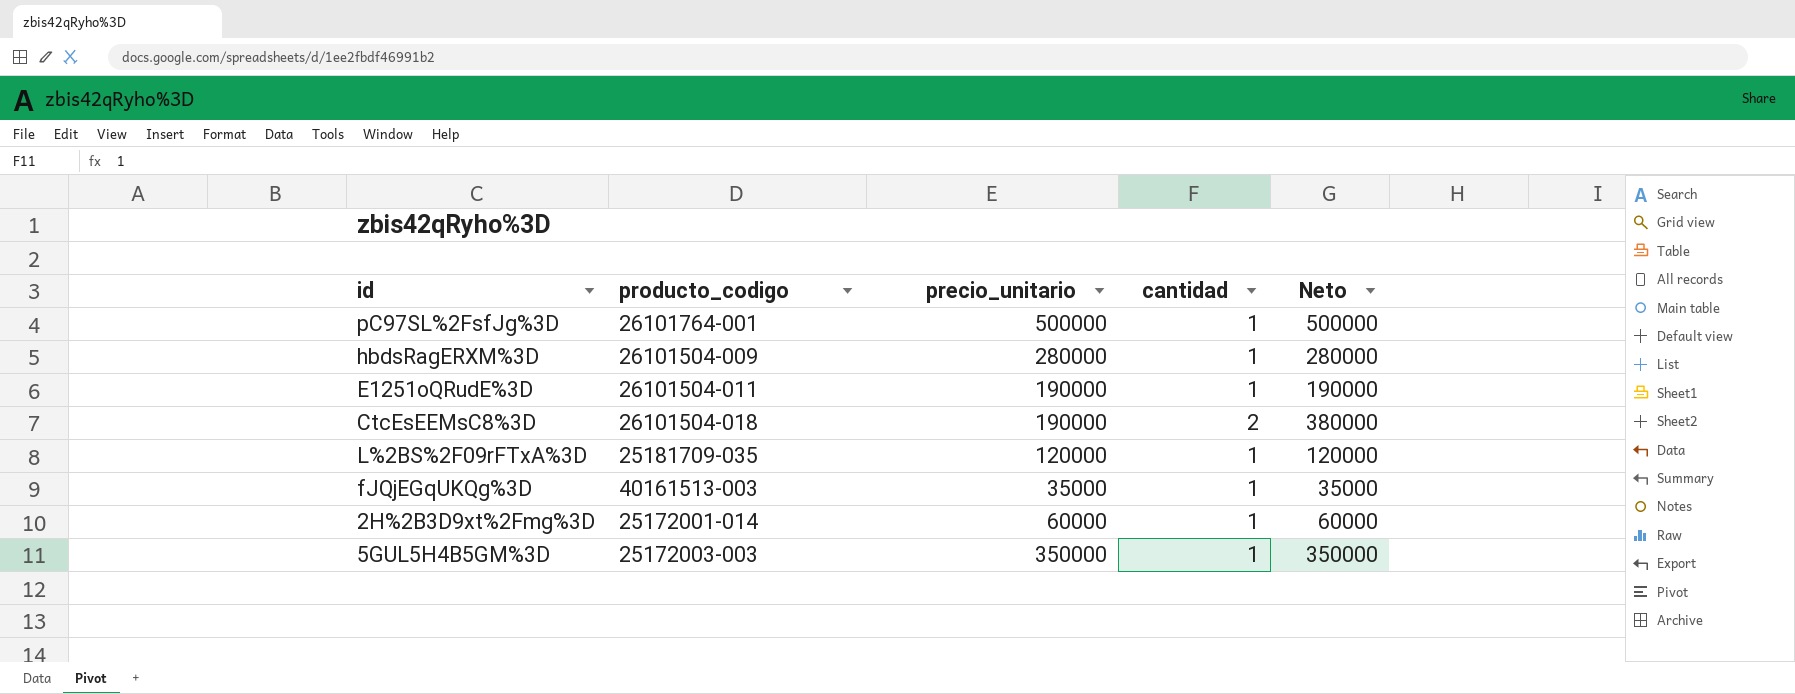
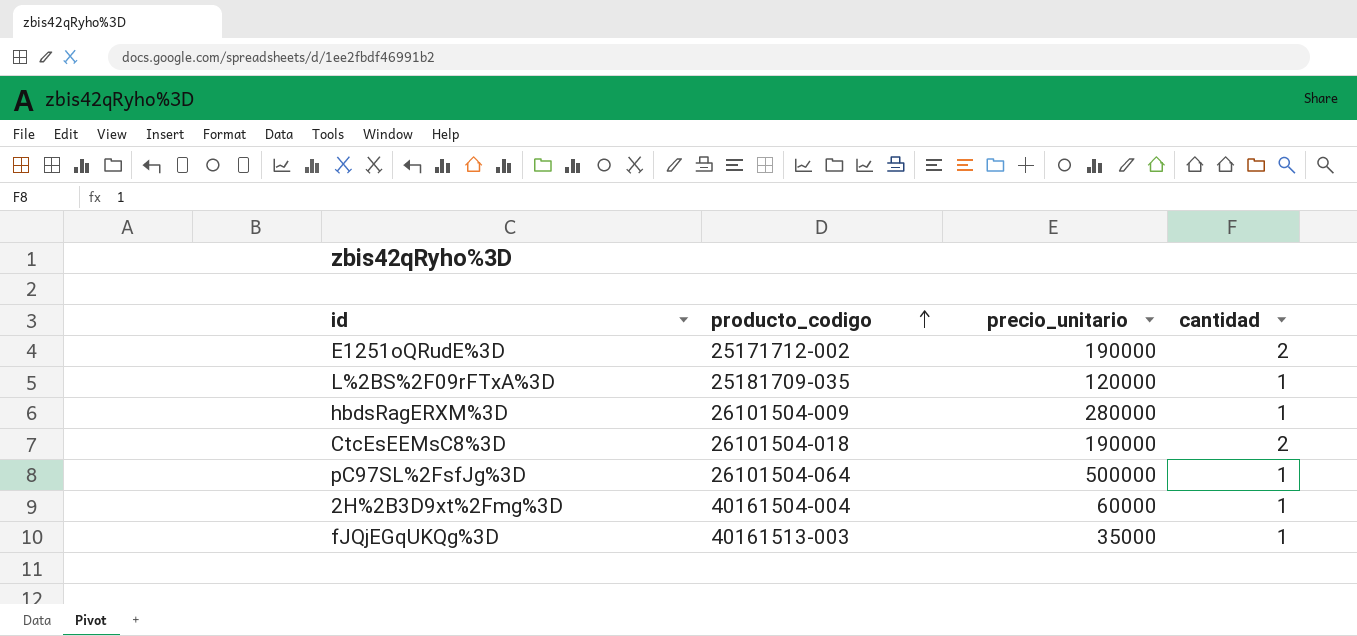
row order: none -> producto_codigo ascending
column Neto | formula: [precio_unitario] * [cantidad] -> none
row 5GUL5H4B5GM%3D: 25172003-003 | 350000 | 1 | 350000 -> none
E1251oQRudE%3D | producto_codigo: 26101504-011 -> 25171712-002
E1251oQRudE%3D | cantidad: 1 -> 2
pC97SL%2FsfJg%3D | producto_codigo: 26101764-001 -> 26101504-064
2H%2B3D9xt%2Fmg%3D | producto_codigo: 25172001-014 -> 40161504-004

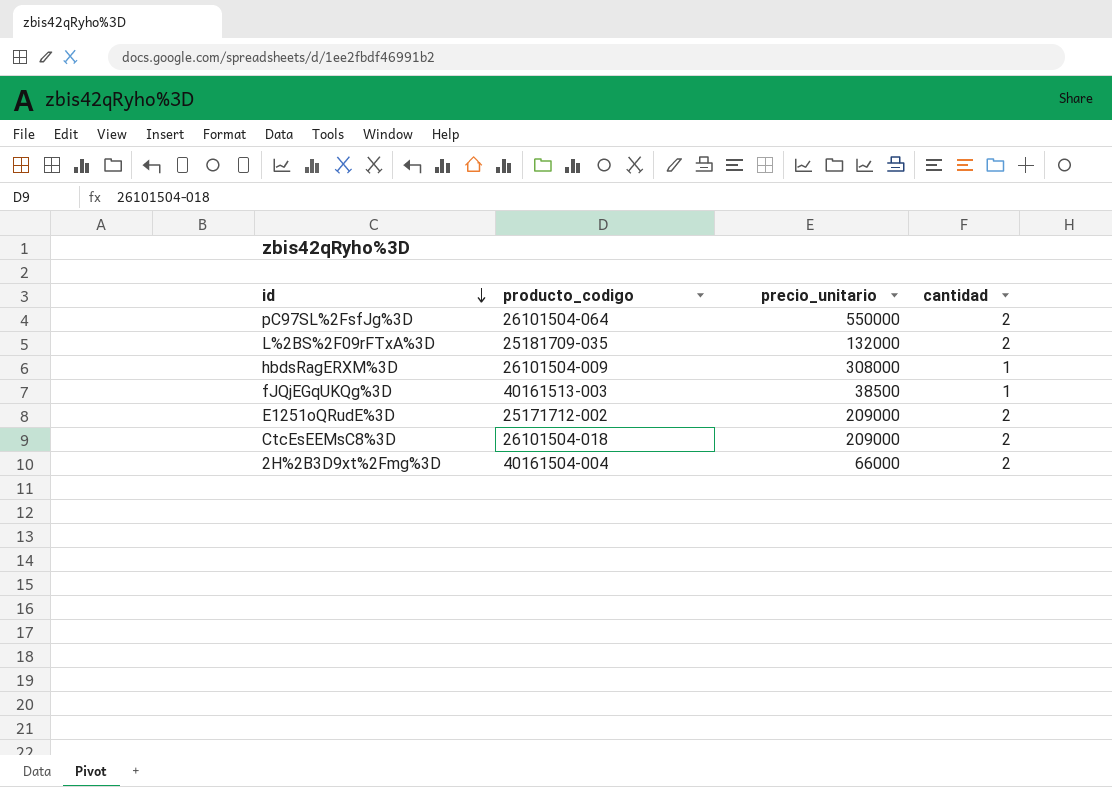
row order: producto_codigo ascending -> id descending
pC97SL%2FsfJg%3D | precio_unitario: 500000 -> 550000
pC97SL%2FsfJg%3D | cantidad: 1 -> 2
L%2BS%2F09rFTxA%3D | precio_unitario: 120000 -> 132000
L%2BS%2F09rFTxA%3D | cantidad: 1 -> 2
hbdsRagERXM%3D | precio_unitario: 280000 -> 308000
fJQjEGqUKQg%3D | precio_unitario: 35000 -> 38500
E1251oQRudE%3D | precio_unitario: 190000 -> 209000
CtcEsEEMsC8%3D | precio_unitario: 190000 -> 209000
2H%2B3D9xt%2Fmg%3D | precio_unitario: 60000 -> 66000
2H%2B3D9xt%2Fmg%3D | cantidad: 1 -> 2

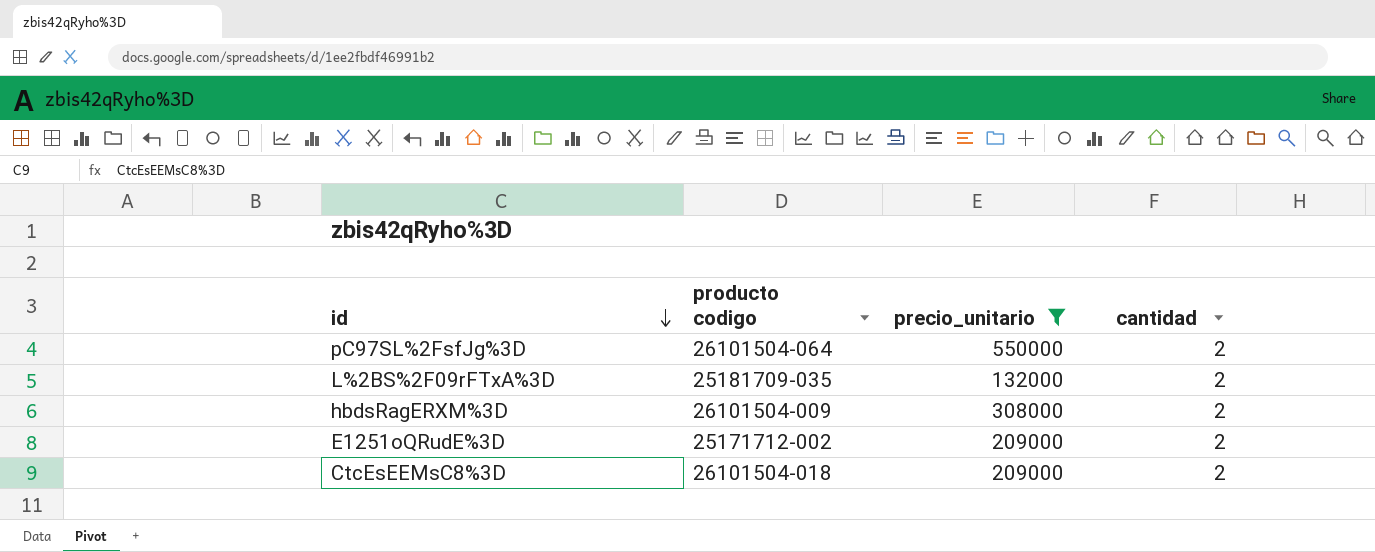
filter: none -> precio_unitario >= 132000
column name: producto_codigo -> producto codigo
hbdsRagERXM%3D | cantidad: 1 -> 2

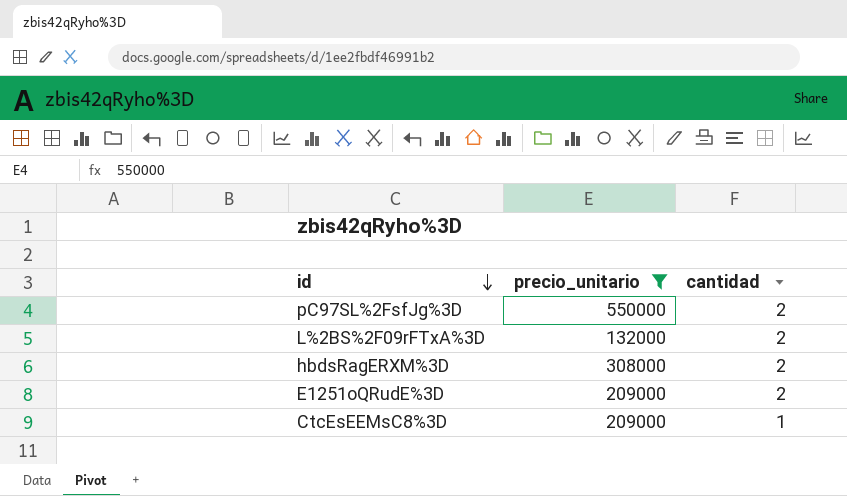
column producto codigo | position: 2 -> none
CtcEsEEMsC8%3D | cantidad: 2 -> 1

